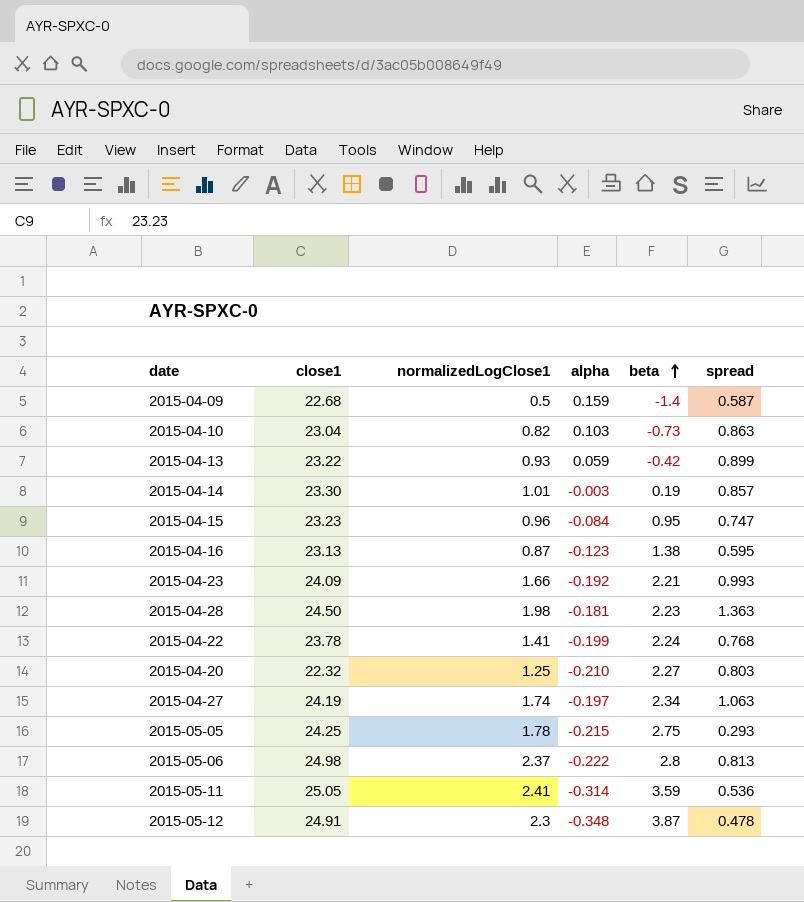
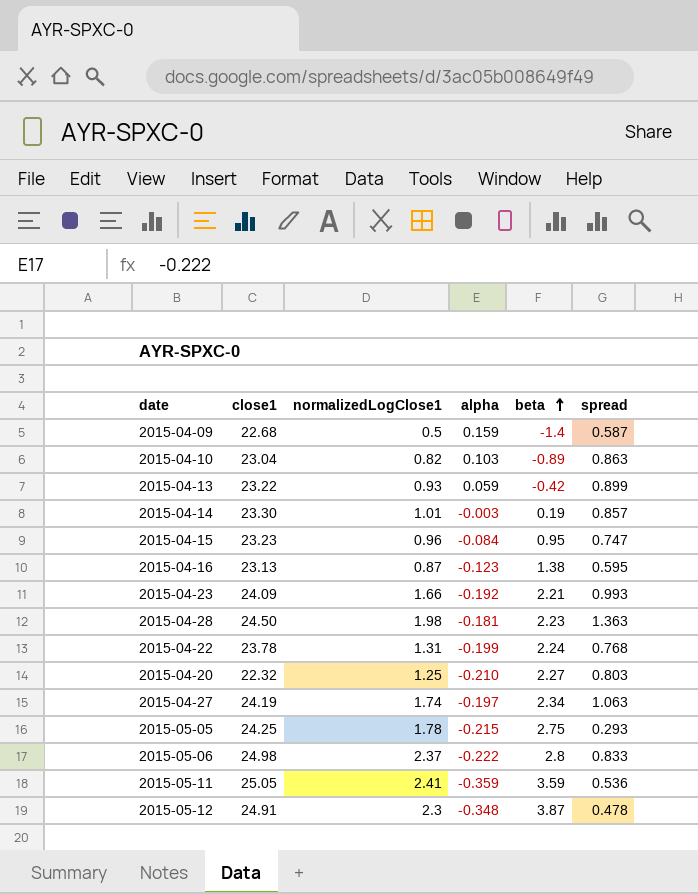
2015-04-10 | beta: -0.73 -> -0.89
2015-04-22 | normalizedLogClose1: 1.41 -> 1.31
2015-05-06 | spread: 0.813 -> 0.833
2015-05-11 | alpha: -0.314 -> -0.359

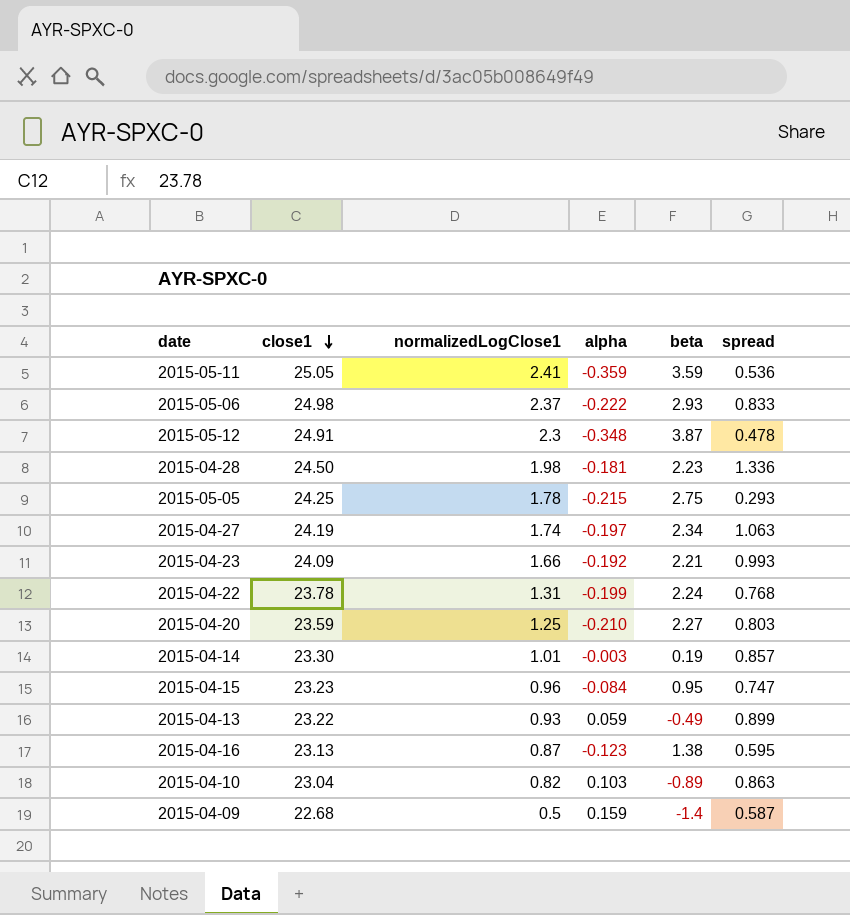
row order: beta ascending -> close1 descending
2015-05-06 | beta: 2.8 -> 2.93
2015-04-28 | spread: 1.363 -> 1.336
2015-04-20 | close1: 22.32 -> 23.59
2015-04-13 | beta: -0.42 -> -0.49

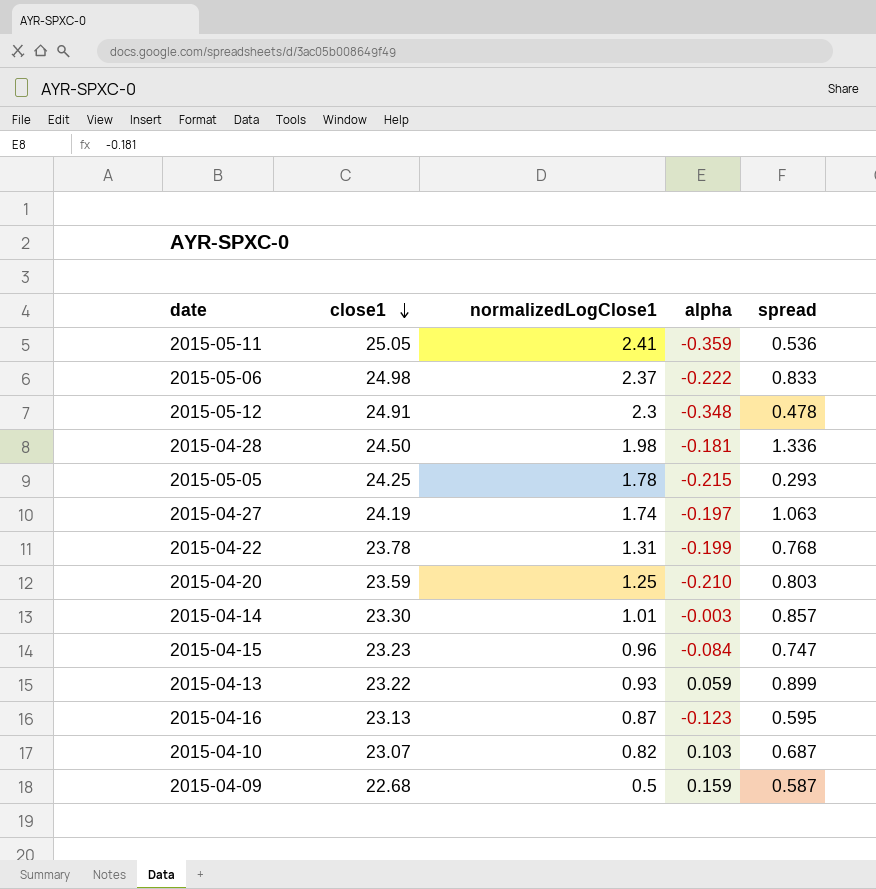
column beta | position: 5 -> none
row 2015-04-23: 24.09 | 1.66 | -0.192 | 2.21 | 0.993 -> none
2015-04-10 | close1: 23.04 -> 23.07
2015-04-10 | spread: 0.863 -> 0.687

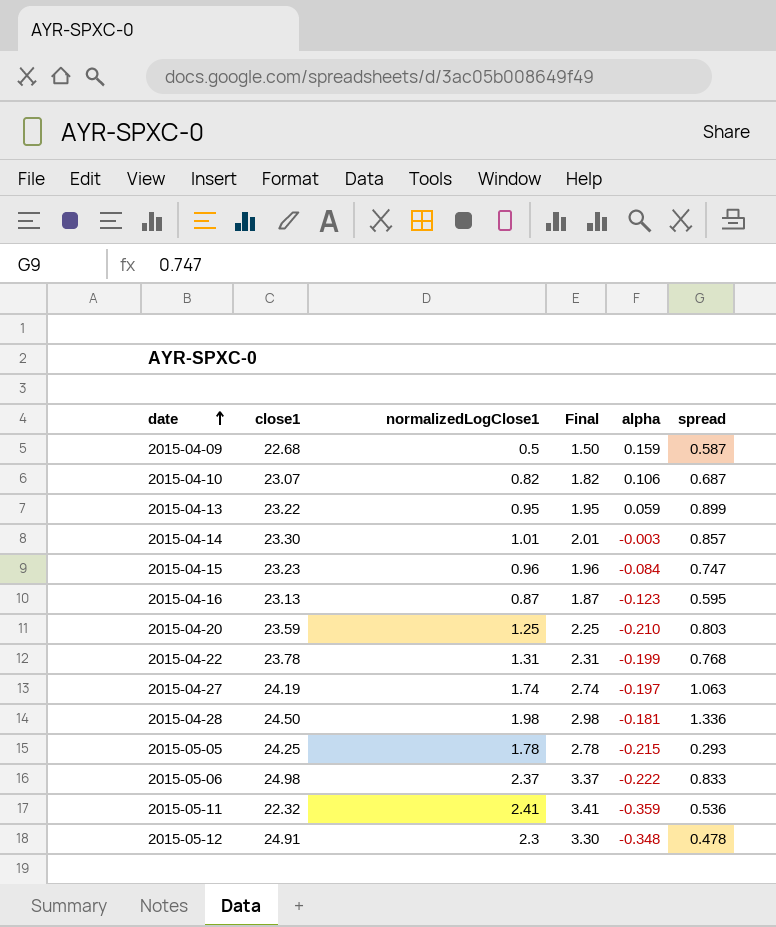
row order: close1 descending -> date ascending
column Final | formula: none -> [normalizedLogClose1] + 1
2015-04-10 | alpha: 0.103 -> 0.106
2015-04-13 | normalizedLogClose1: 0.93 -> 0.95
2015-05-11 | close1: 25.05 -> 22.32

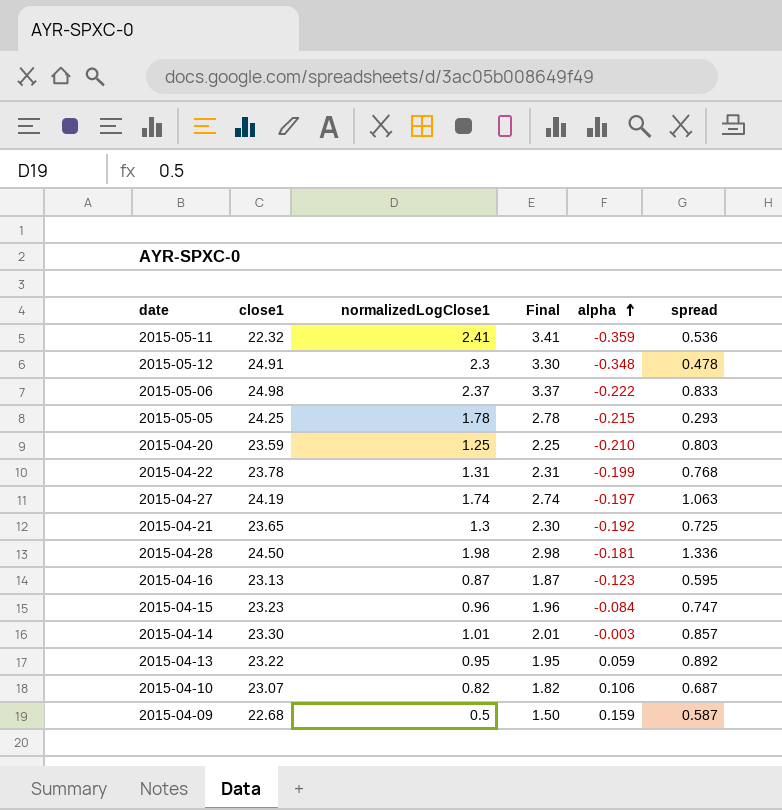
row order: date ascending -> alpha ascending
row 2015-04-21: none -> 23.65 | 1.3 | 2.30 | -0.192 | 0.725
2015-04-13 | spread: 0.899 -> 0.892

